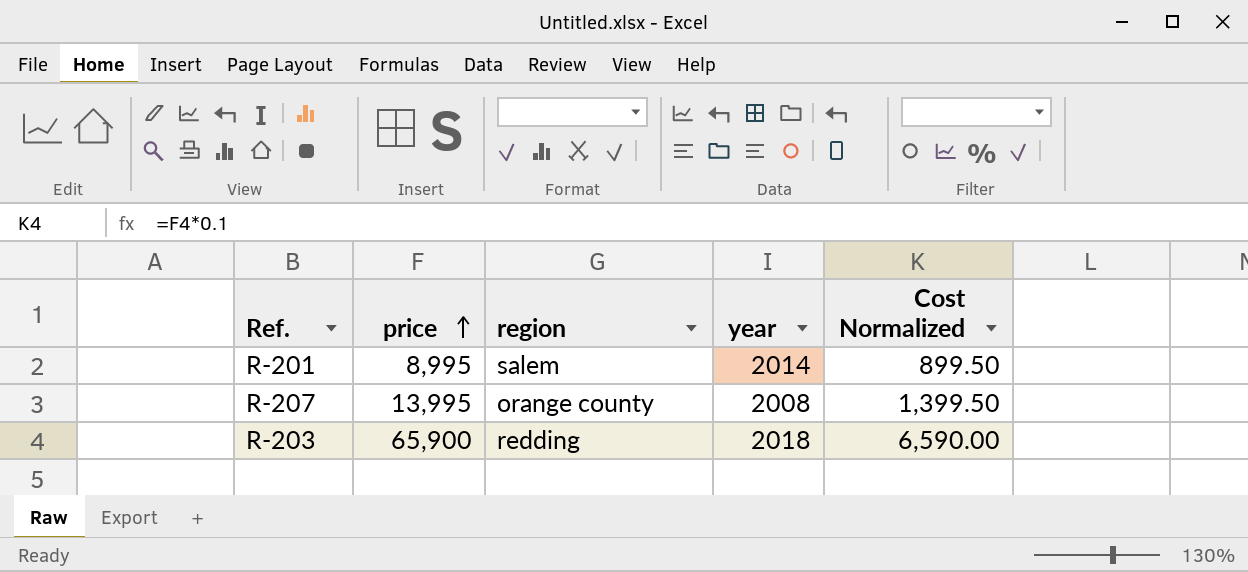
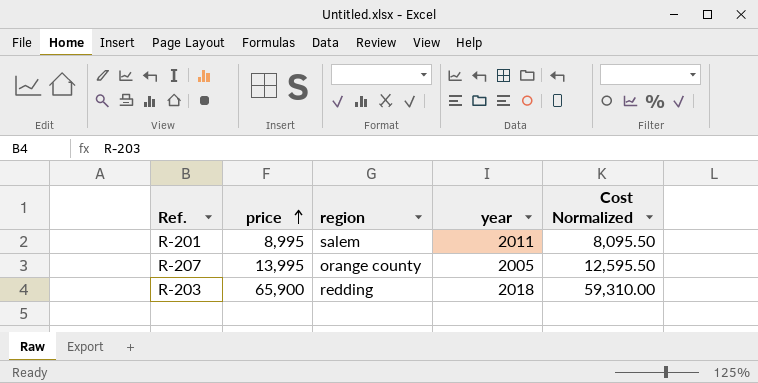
column Cost Normalized | formula: [price] * 0.1 -> [price] * 0.9
R-201 | year: 2014 -> 2011
R-207 | year: 2008 -> 2005

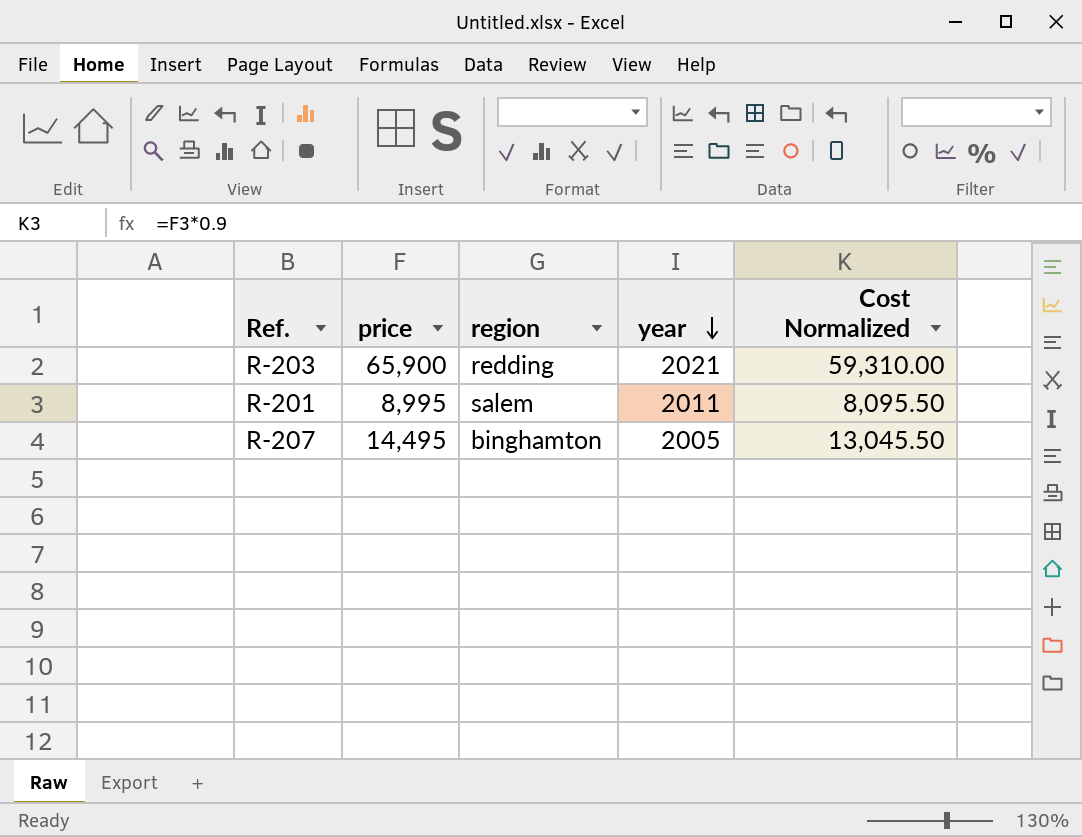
row order: price ascending -> year descending
R-203 | year: 2018 -> 2021
R-207 | price: 13,995 -> 14,495
R-207 | region: orange county -> binghamton
R-207 | Cost Normalized: 12,595.50 -> 13,045.50

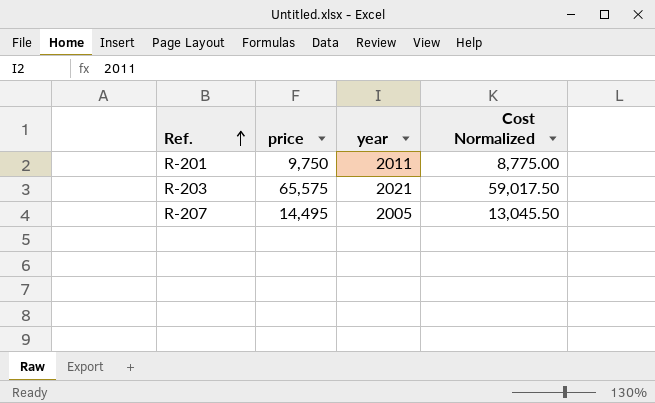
row order: year descending -> Ref. ascending
column region | position: 3 -> none
R-201 | price: 8,995 -> 9,750
R-201 | Cost Normalized: 8,095.50 -> 8,775.00
R-203 | price: 65,900 -> 65,575
R-203 | Cost Normalized: 59,310.00 -> 59,017.50

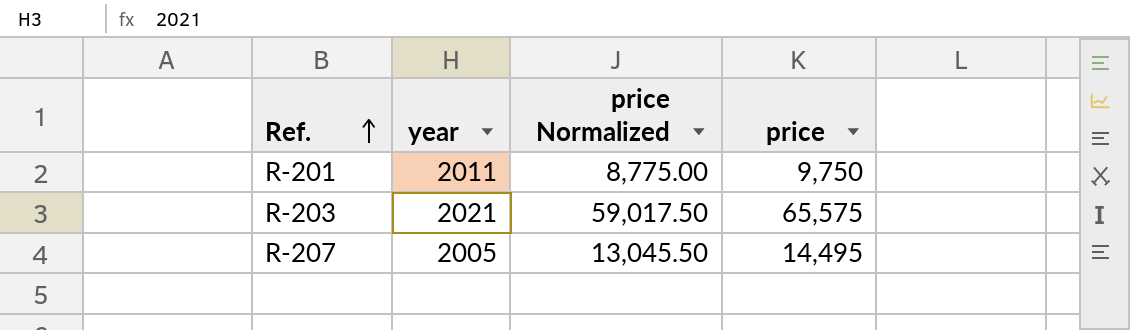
column name: Cost Normalized -> price Normalized
column price | position: 2 -> 4

